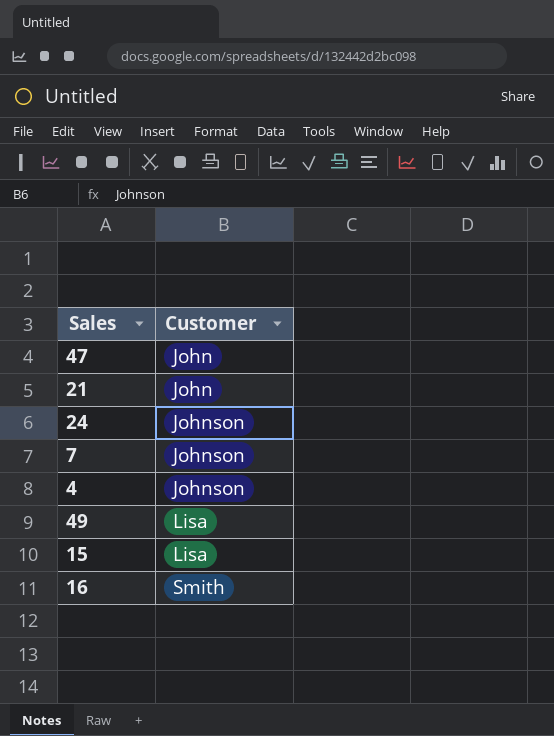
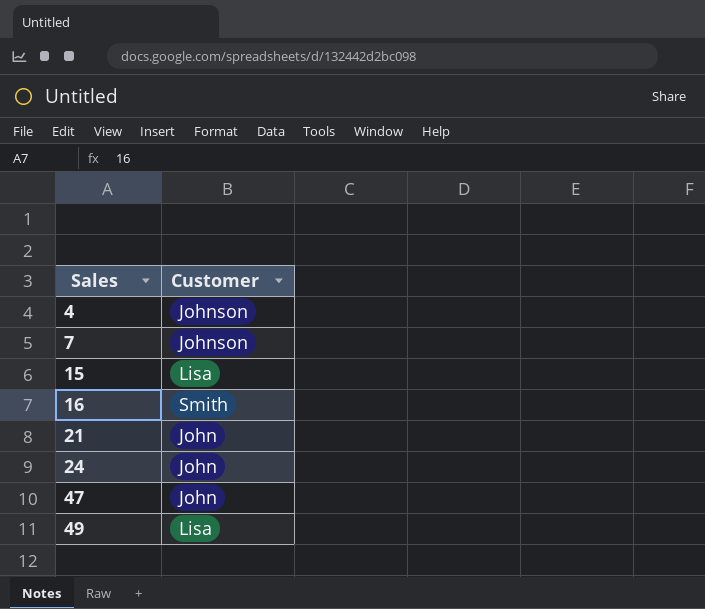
row order: Customer ascending -> Sales ascending
24 | Customer: Johnson -> John

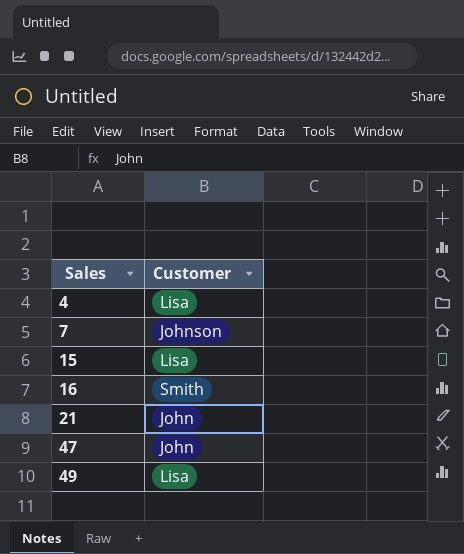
row 24: John -> none
4 | Customer: Johnson -> Lisa

